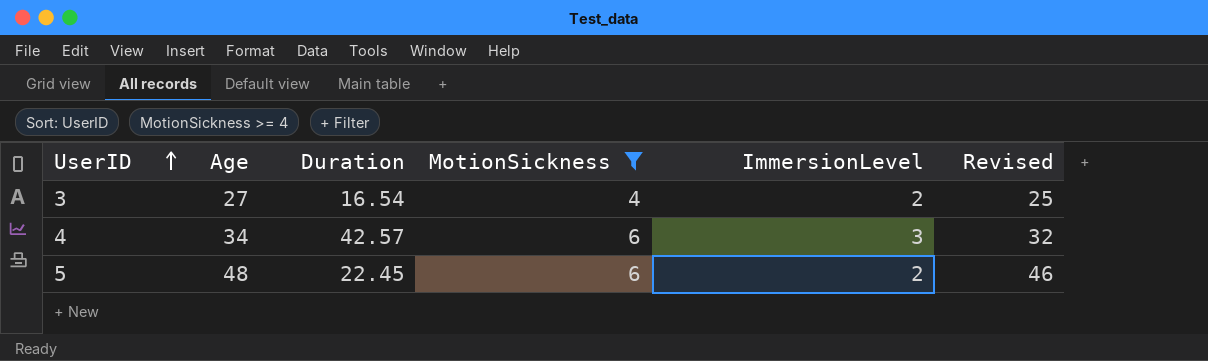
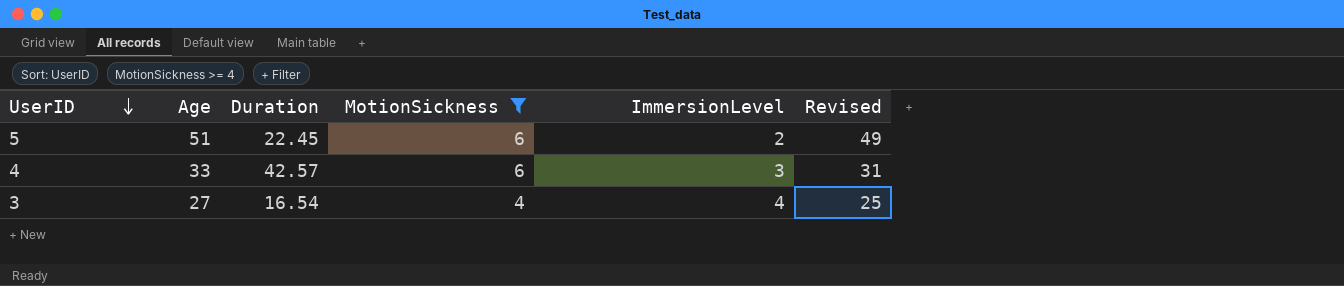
row order: UserID ascending -> UserID descending
5 | Age: 48 -> 51
5 | Revised: 46 -> 49
4 | Age: 34 -> 33
4 | Revised: 32 -> 31
3 | ImmersionLevel: 2 -> 4

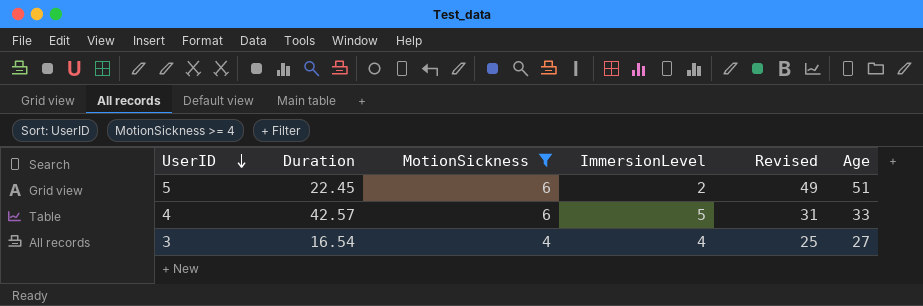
column Age | position: 2 -> 6
4 | ImmersionLevel: 3 -> 5

